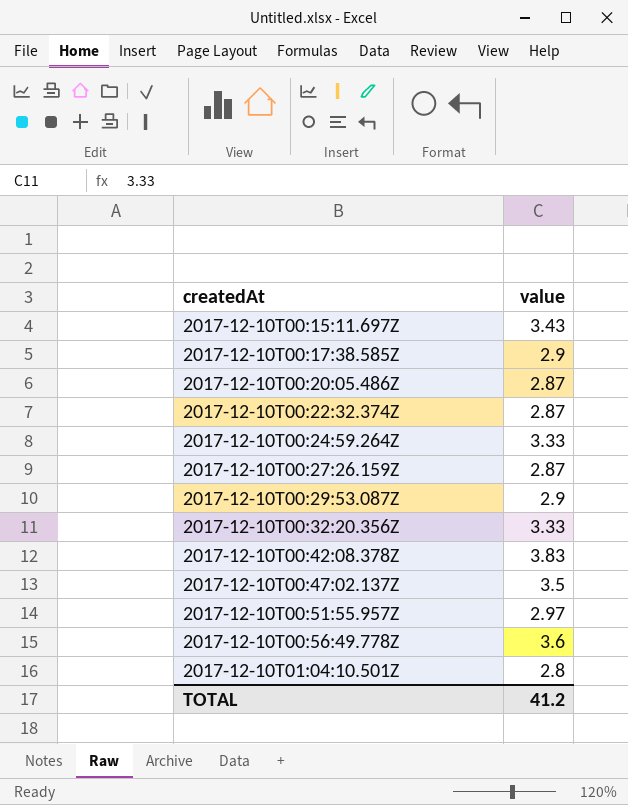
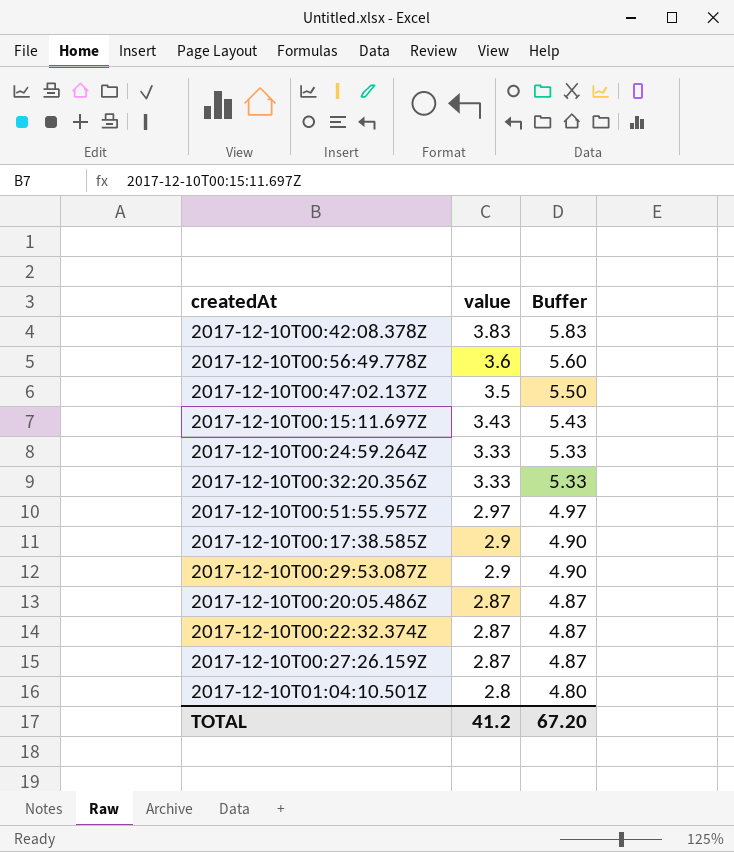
row order: createdAt ascending -> value descending
column Buffer | formula: none -> [value] + 2

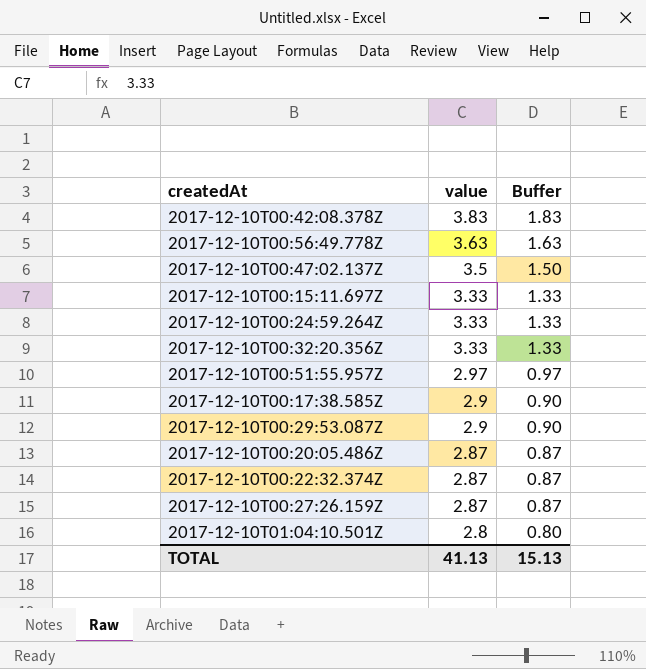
column Buffer | formula: [value] + 2 -> [value] - 2
2017-12-10T00:56:49.778Z | value: 3.6 -> 3.63
2017-12-10T00:15:11.697Z | value: 3.43 -> 3.33
TOTAL | value: 41.2 -> 41.13
TOTAL | Buffer: 67.20 -> 15.13

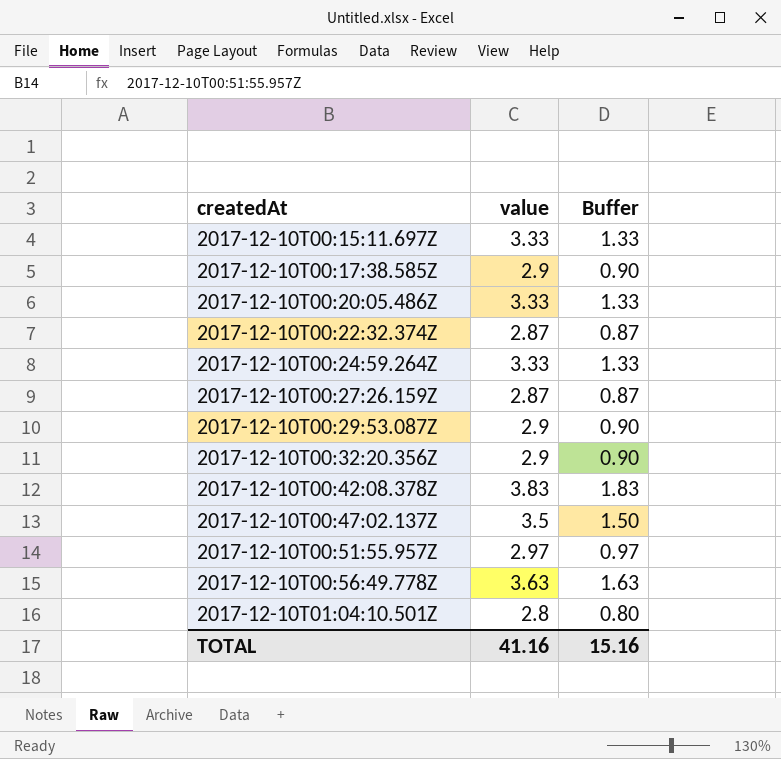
row order: value descending -> createdAt ascending
2017-12-10T00:20:05.486Z | value: 2.87 -> 3.33
2017-12-10T00:20:05.486Z | Buffer: 0.87 -> 1.33
2017-12-10T00:32:20.356Z | value: 3.33 -> 2.9
2017-12-10T00:32:20.356Z | Buffer: 1.33 -> 0.90
TOTAL | value: 41.13 -> 41.16
TOTAL | Buffer: 15.13 -> 15.16

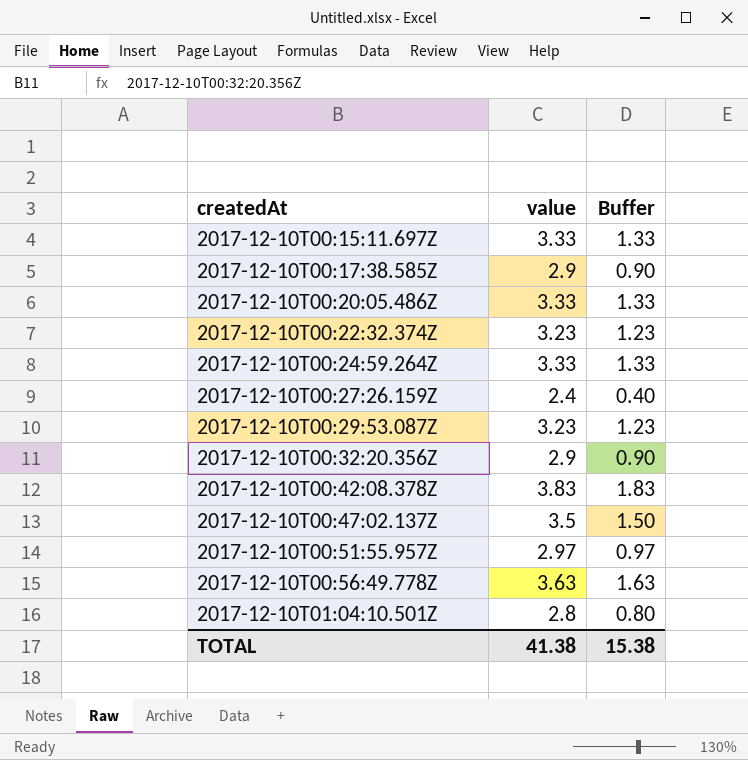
2017-12-10T00:22:32.374Z | value: 2.87 -> 3.23
2017-12-10T00:22:32.374Z | Buffer: 0.87 -> 1.23
2017-12-10T00:27:26.159Z | value: 2.87 -> 2.4
2017-12-10T00:27:26.159Z | Buffer: 0.87 -> 0.40
2017-12-10T00:29:53.087Z | value: 2.9 -> 3.23
2017-12-10T00:29:53.087Z | Buffer: 0.90 -> 1.23
TOTAL | value: 41.16 -> 41.38
TOTAL | Buffer: 15.16 -> 15.38

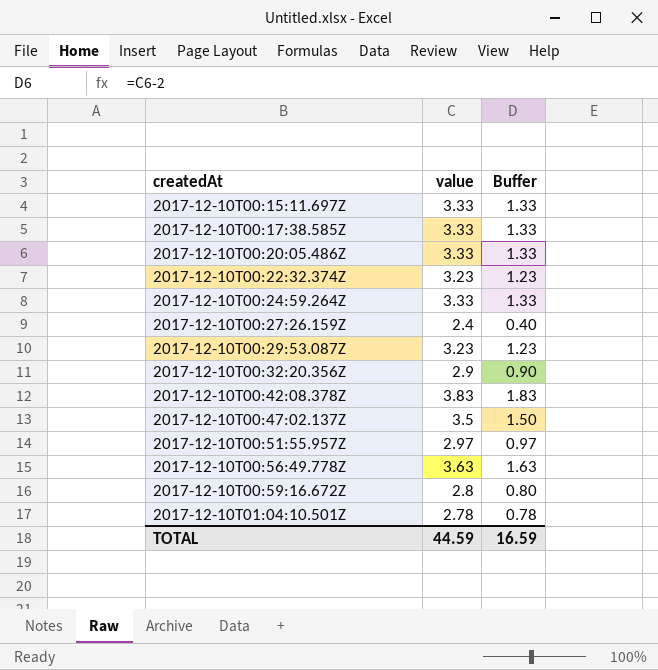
2017-12-10T00:17:38.585Z | value: 2.9 -> 3.33
2017-12-10T00:17:38.585Z | Buffer: 0.90 -> 1.33
row 2017-12-10T00:59:16.672Z: none -> 2.8 | 0.80
2017-12-10T01:04:10.501Z | value: 2.8 -> 2.78
2017-12-10T01:04:10.501Z | Buffer: 0.80 -> 0.78
TOTAL | value: 41.38 -> 44.59
TOTAL | Buffer: 15.38 -> 16.59

